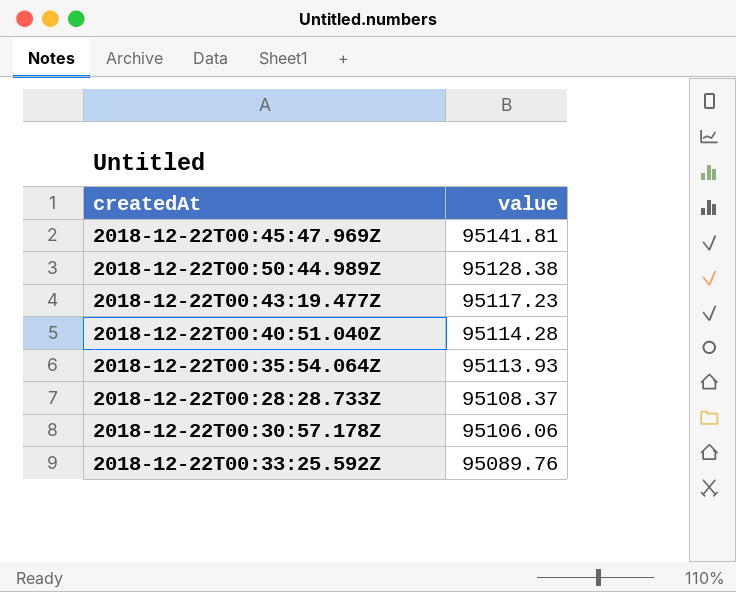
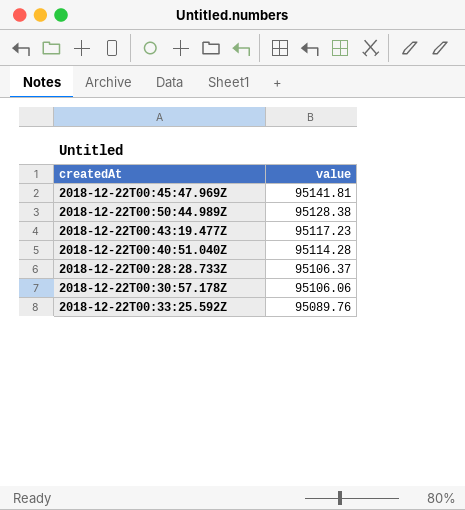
row 2018-12-22T00:35:54.064Z: 95113.93 -> none
2018-12-22T00:28:28.733Z | value: 95108.37 -> 95106.37

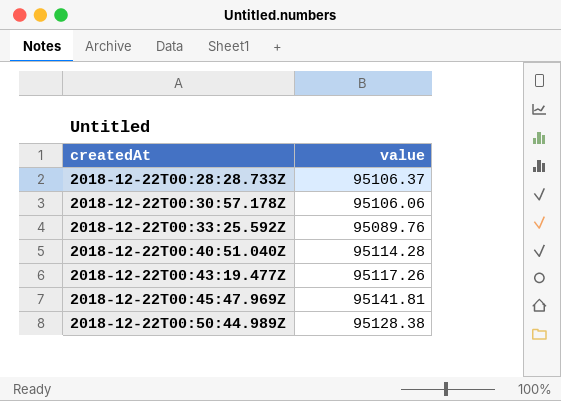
row order: value descending -> createdAt ascending
2018-12-22T00:43:19.477Z | value: 95117.23 -> 95117.26

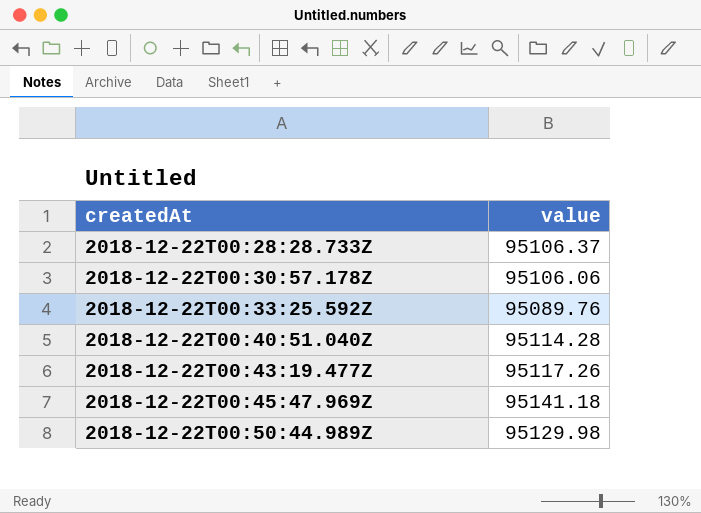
2018-12-22T00:45:47.969Z | value: 95141.81 -> 95141.18
2018-12-22T00:50:44.989Z | value: 95128.38 -> 95129.98

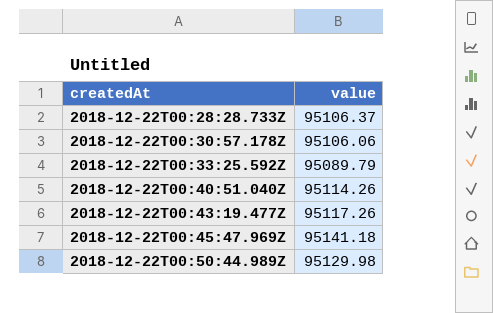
2018-12-22T00:33:25.592Z | value: 95089.76 -> 95089.79
2018-12-22T00:40:51.040Z | value: 95114.28 -> 95114.26

